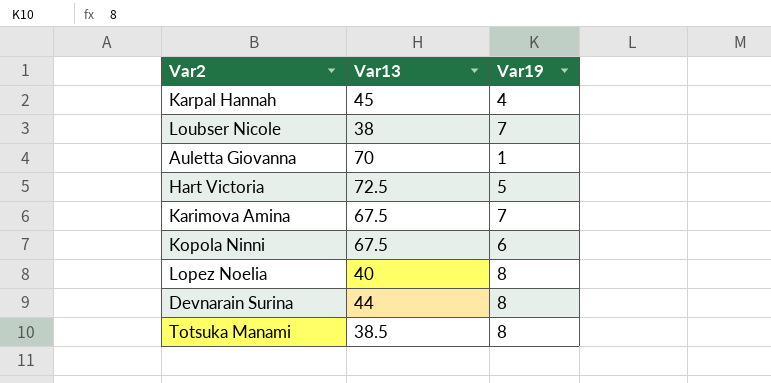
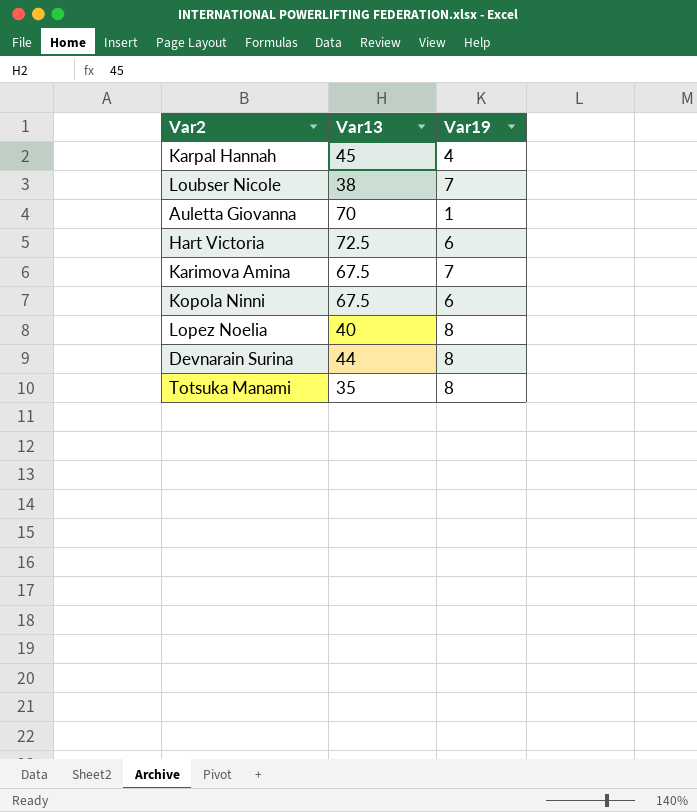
Hart Victoria | Var19: 5 -> 6
Totsuka Manami | Var13: 38.5 -> 35

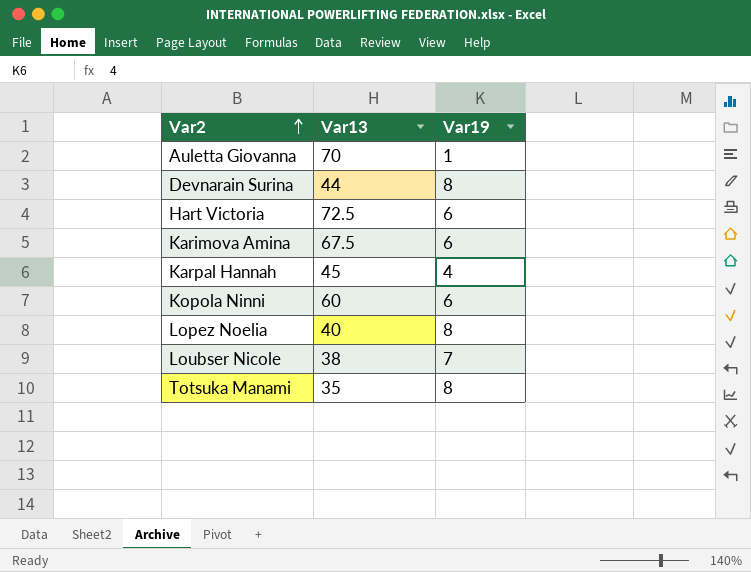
row order: none -> Var2 ascending
Karimova Amina | Var19: 7 -> 6
Kopola Ninni | Var13: 67.5 -> 60

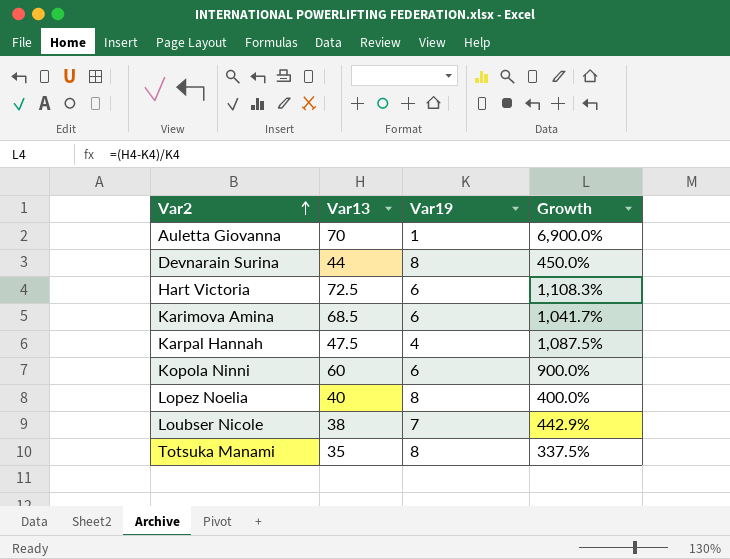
column Growth | formula: none -> ([Var13] - [Var19]) / [Var19]
Karimova Amina | Var13: 67.5 -> 68.5
Karpal Hannah | Var13: 45 -> 47.5

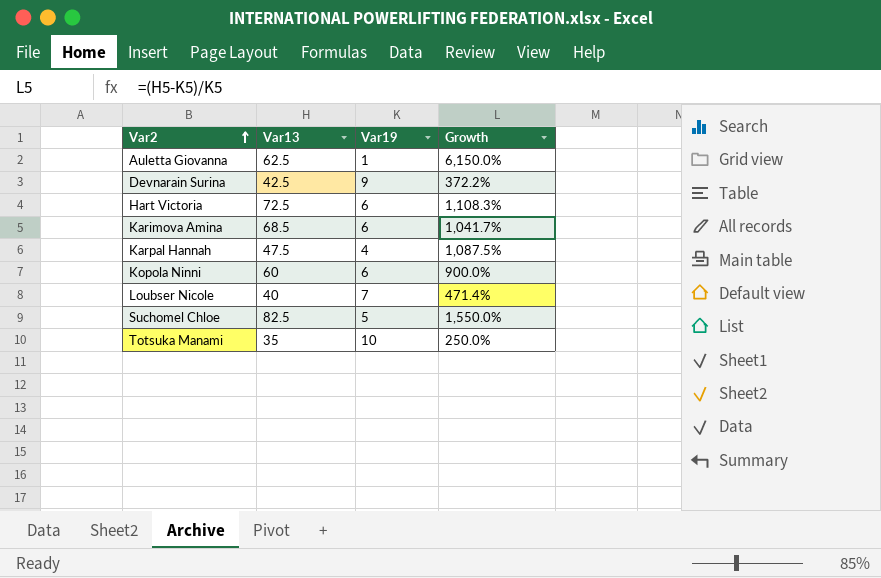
row Lopez Noelia: 40 | 8 | 400.0% -> none
Auletta Giovanna | Var13: 70 -> 62.5
Auletta Giovanna | Growth: 6,900.0% -> 6,150.0%
Devnarain Surina | Var13: 44 -> 42.5
Devnarain Surina | Var19: 8 -> 9
Devnarain Surina | Growth: 450.0% -> 372.2%
Loubser Nicole | Var13: 38 -> 40
Loubser Nicole | Growth: 442.9% -> 471.4%
row Suchomel Chloe: none -> 82.5 | 5 | 1,550.0%
Totsuka Manami | Var19: 8 -> 10
Totsuka Manami | Growth: 337.5% -> 250.0%

